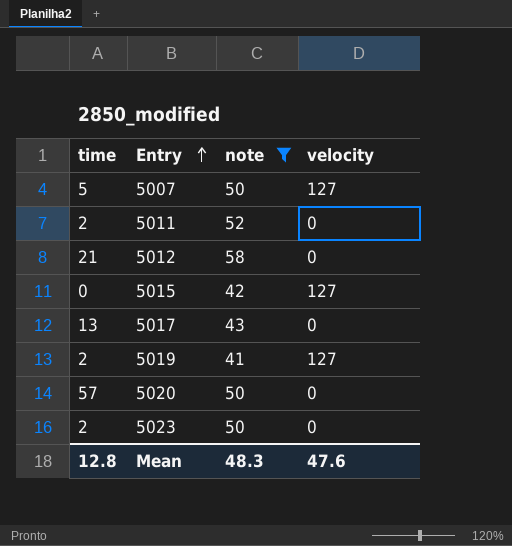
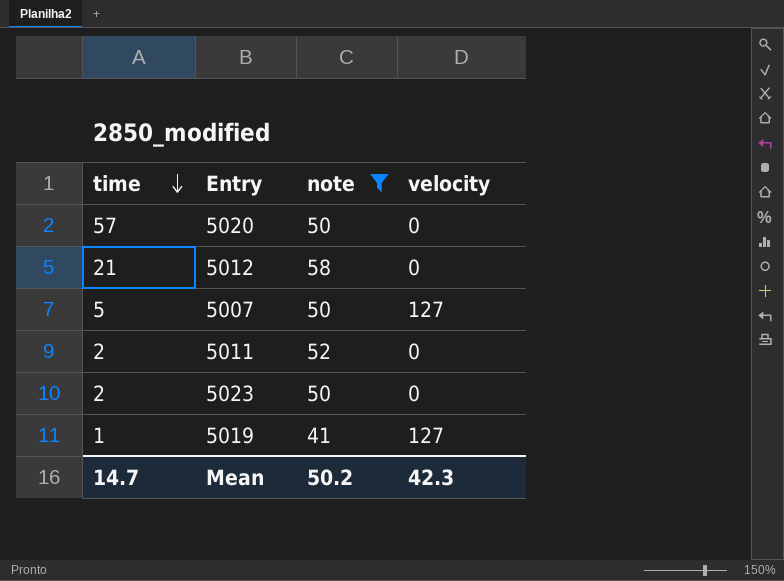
row order: Entry ascending -> time descending
row 5015: 0 | 42 | 127 -> none
row 5017: 13 | 43 | 0 -> none
5019 | time: 2 -> 1
Mean | time: 12.8 -> 14.7
Mean | note: 48.3 -> 50.2
Mean | velocity: 47.6 -> 42.3

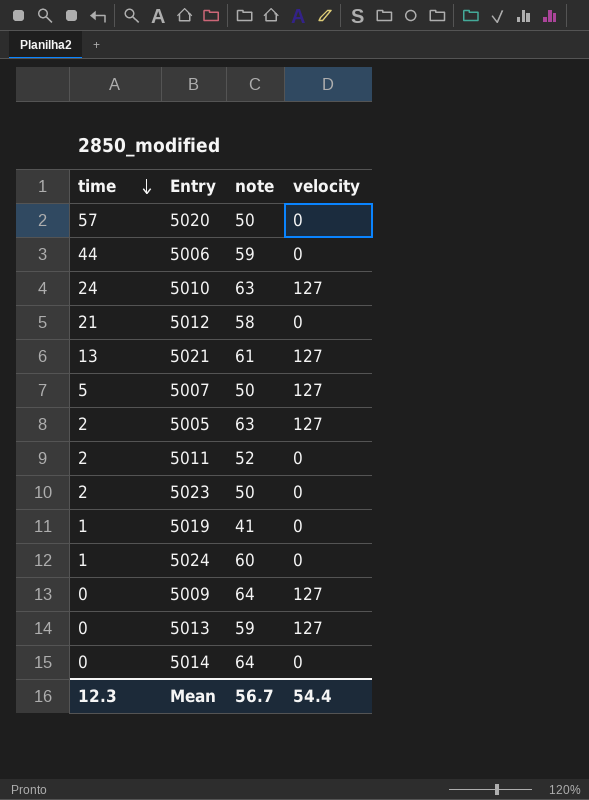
filter: note <= 58 -> none
5019 | velocity: 127 -> 0
Mean | time: 14.7 -> 12.3
Mean | note: 50.2 -> 56.7
Mean | velocity: 42.3 -> 54.4

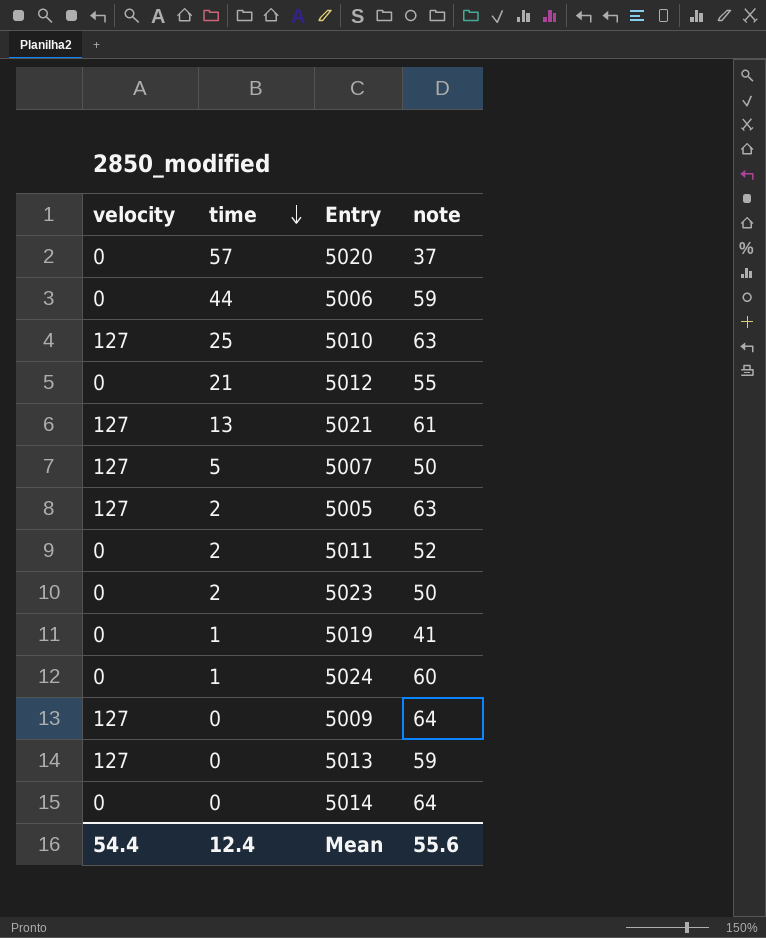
column velocity | position: 4 -> 1
5020 | note: 50 -> 37
5010 | time: 24 -> 25
5012 | note: 58 -> 55
Mean | time: 12.3 -> 12.4
Mean | note: 56.7 -> 55.6

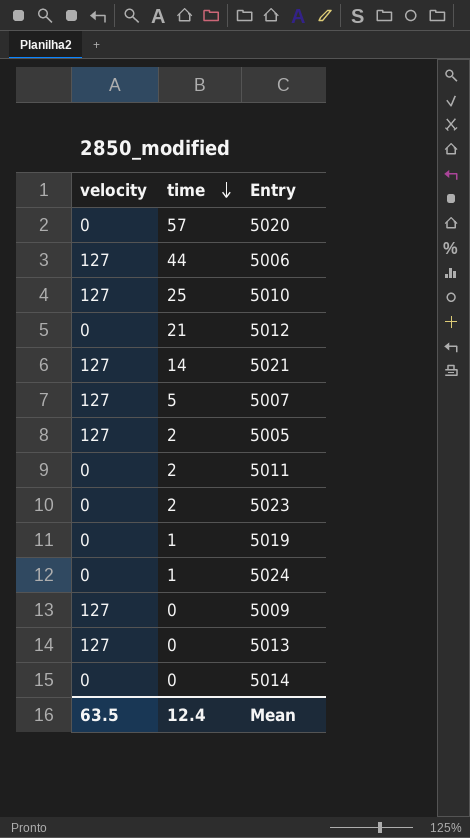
column note | position: 4 -> none
5006 | velocity: 0 -> 127
5021 | time: 13 -> 14
Mean | velocity: 54.4 -> 63.5

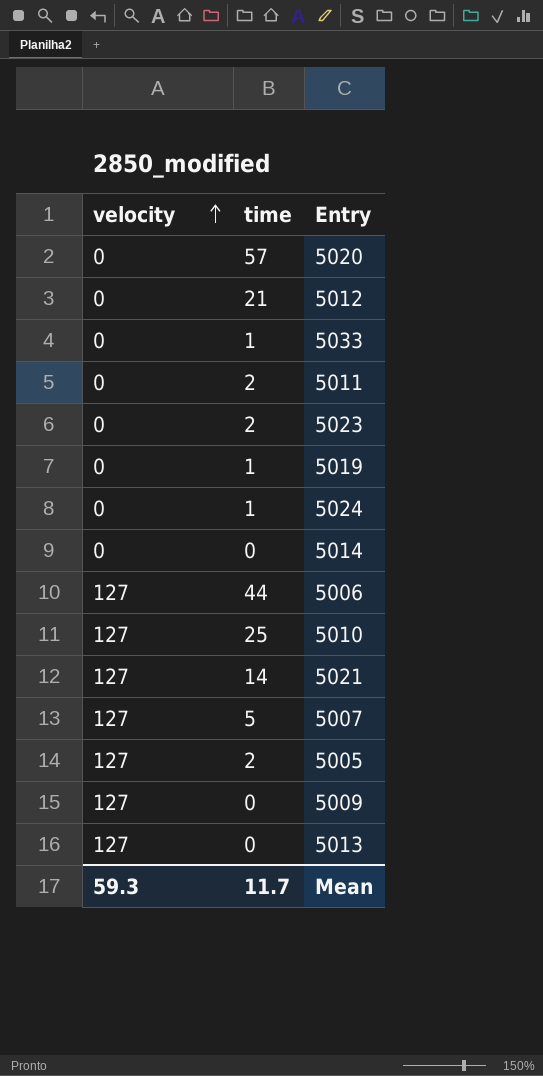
row order: time descending -> velocity ascending
row 5033: none -> 0 | 1
Mean | velocity: 63.5 -> 59.3
Mean | time: 12.4 -> 11.7

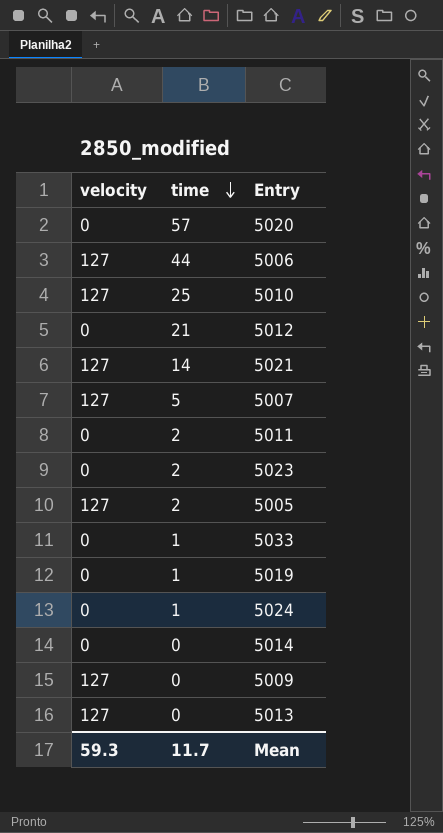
row order: velocity ascending -> time descending

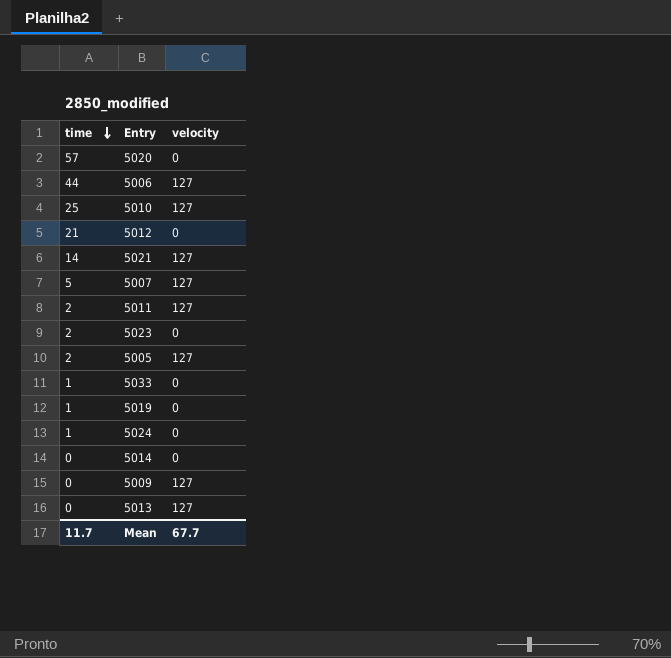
column velocity | position: 1 -> 3
5011 | velocity: 0 -> 127
Mean | velocity: 59.3 -> 67.7

